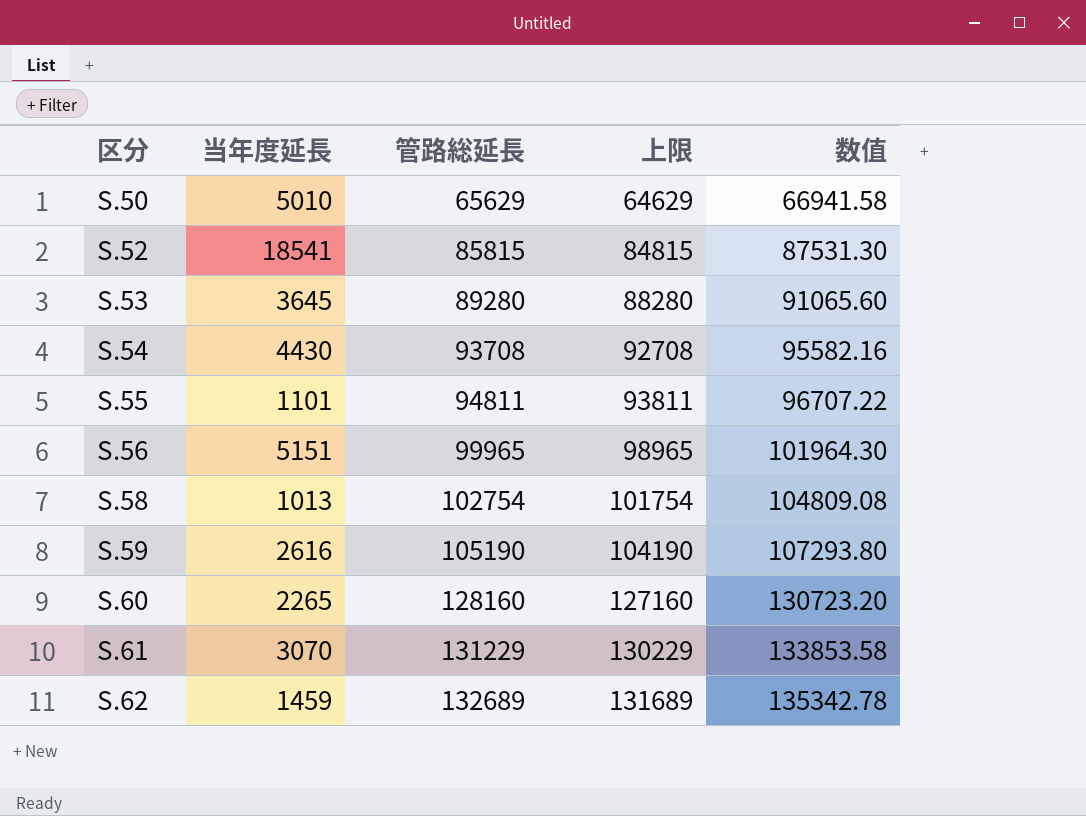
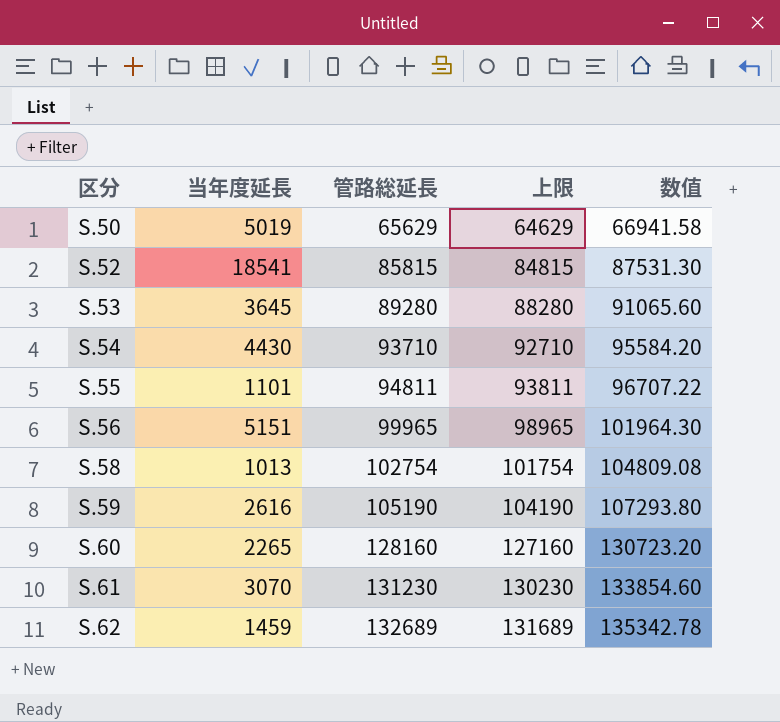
S.50 | 当年度延長: 5010 -> 5019
S.54 | 管路総延長: 93708 -> 93710
S.54 | 上限: 92708 -> 92710
S.54 | 数值: 95582.16 -> 95584.20
S.61 | 管路総延長: 131229 -> 131230
S.61 | 上限: 130229 -> 130230
S.61 | 数值: 133853.58 -> 133854.60

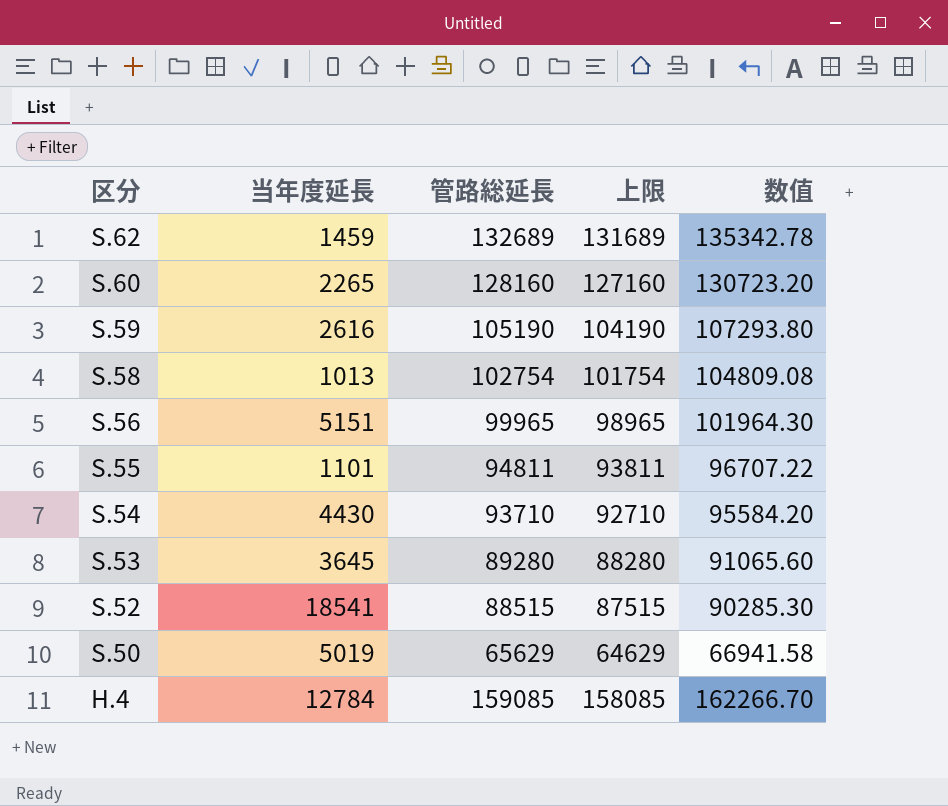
row order: 区分 ascending -> 区分 descending
row S.61: 3070 | 131230 | 130230 | 133854.60 -> none
S.52 | 管路総延長: 85815 -> 88515
S.52 | 上限: 84815 -> 87515
S.52 | 数值: 87531.30 -> 90285.30
row H.4: none -> 12784 | 159085 | 158085 | 162266.70

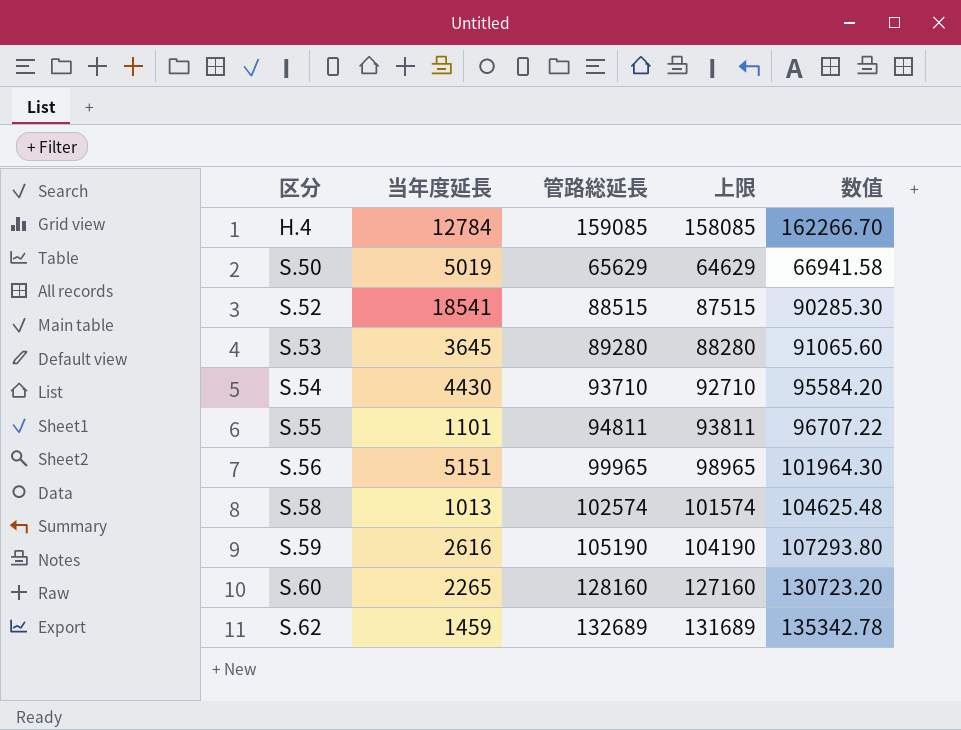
row order: 区分 descending -> 区分 ascending
S.58 | 管路総延長: 102754 -> 102574
S.58 | 上限: 101754 -> 101574
S.58 | 数值: 104809.08 -> 104625.48

